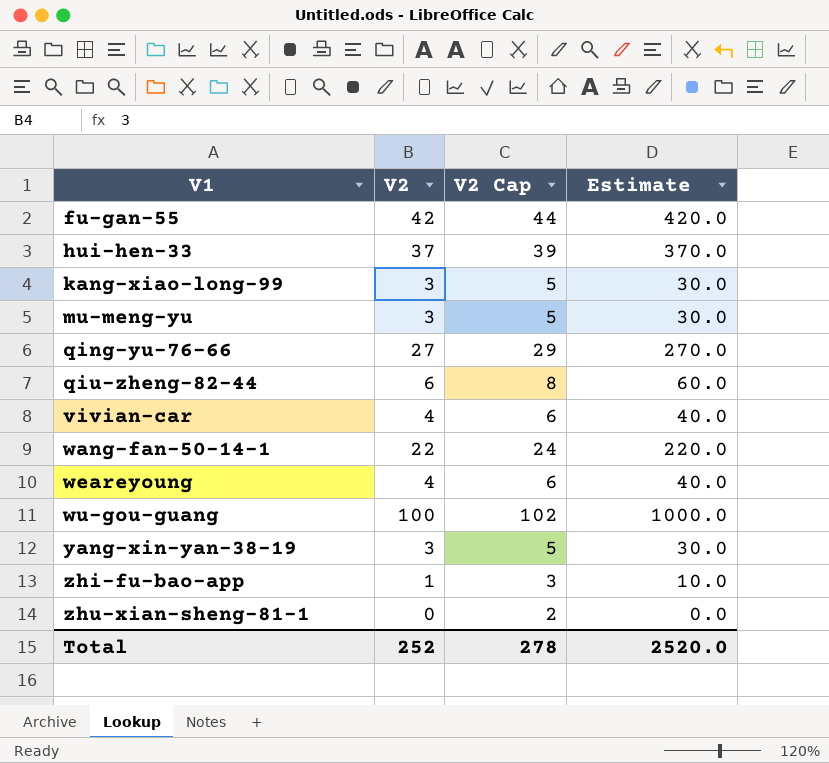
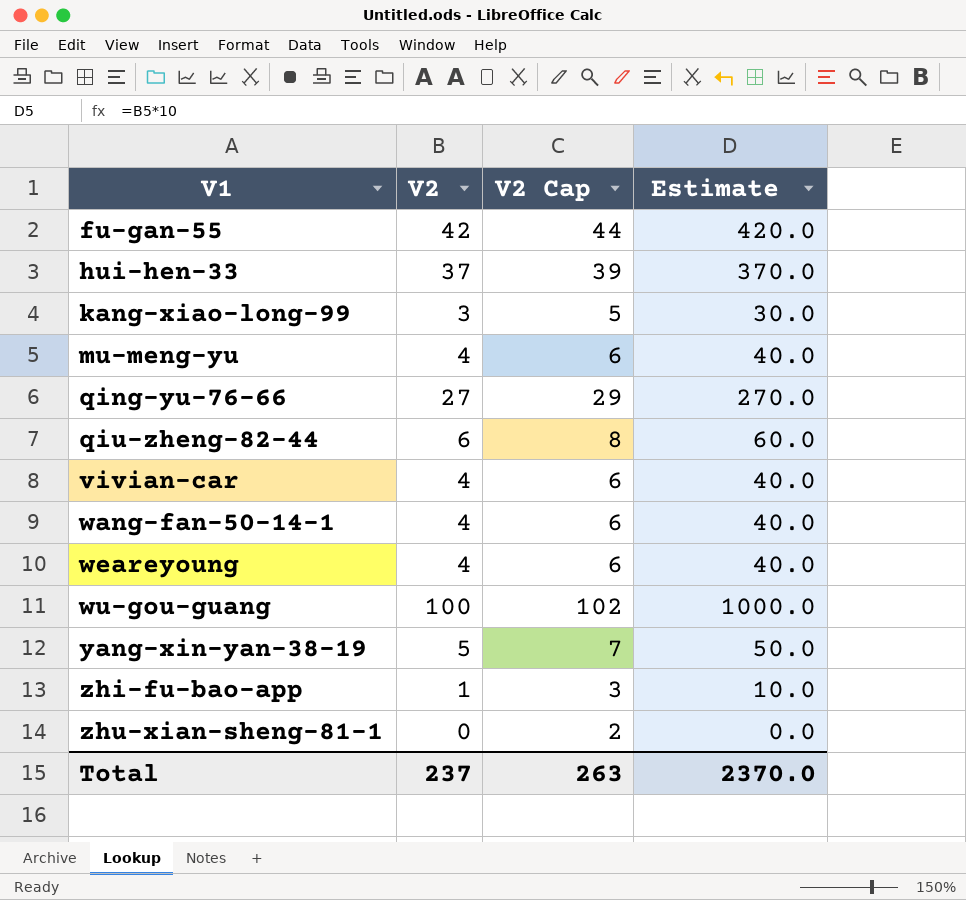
mu-meng-yu | V2: 3 -> 4
mu-meng-yu | V2 Cap: 5 -> 6
mu-meng-yu | Estimate: 30.0 -> 40.0
wang-fan-50-14-1 | V2: 22 -> 4
wang-fan-50-14-1 | V2 Cap: 24 -> 6
wang-fan-50-14-1 | Estimate: 220.0 -> 40.0
yang-xin-yan-38-19 | V2: 3 -> 5
yang-xin-yan-38-19 | V2 Cap: 5 -> 7
yang-xin-yan-38-19 | Estimate: 30.0 -> 50.0
Total | V2: 252 -> 237
Total | V2 Cap: 278 -> 263
Total | Estimate: 2520.0 -> 2370.0

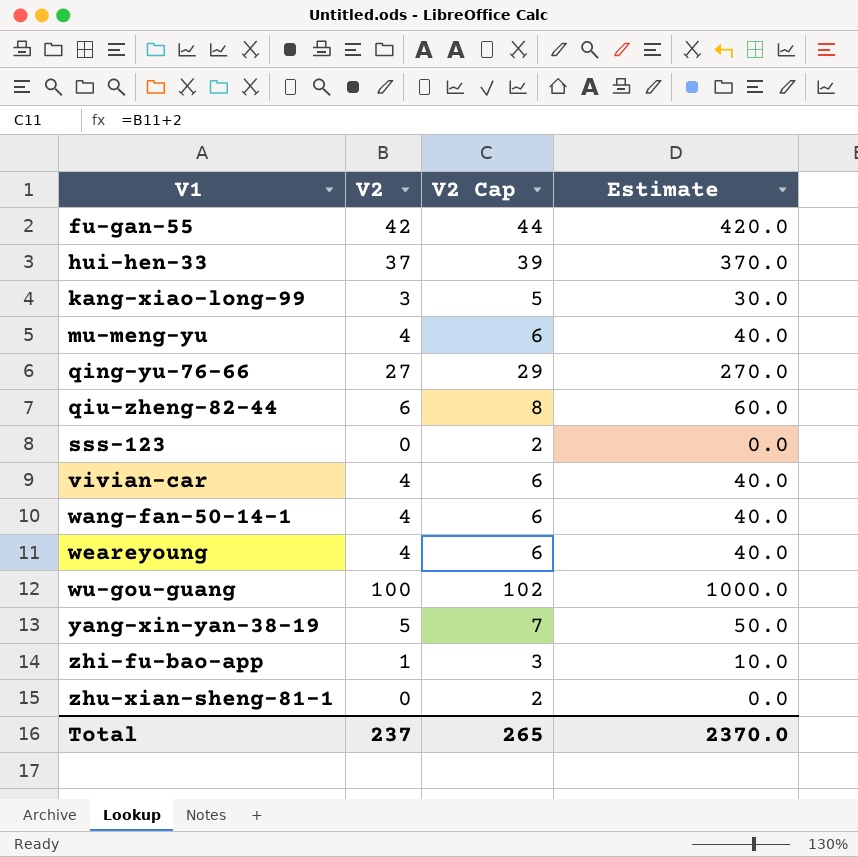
row sss-123: none -> 0 | 2 | 0.0
Total | V2 Cap: 263 -> 265

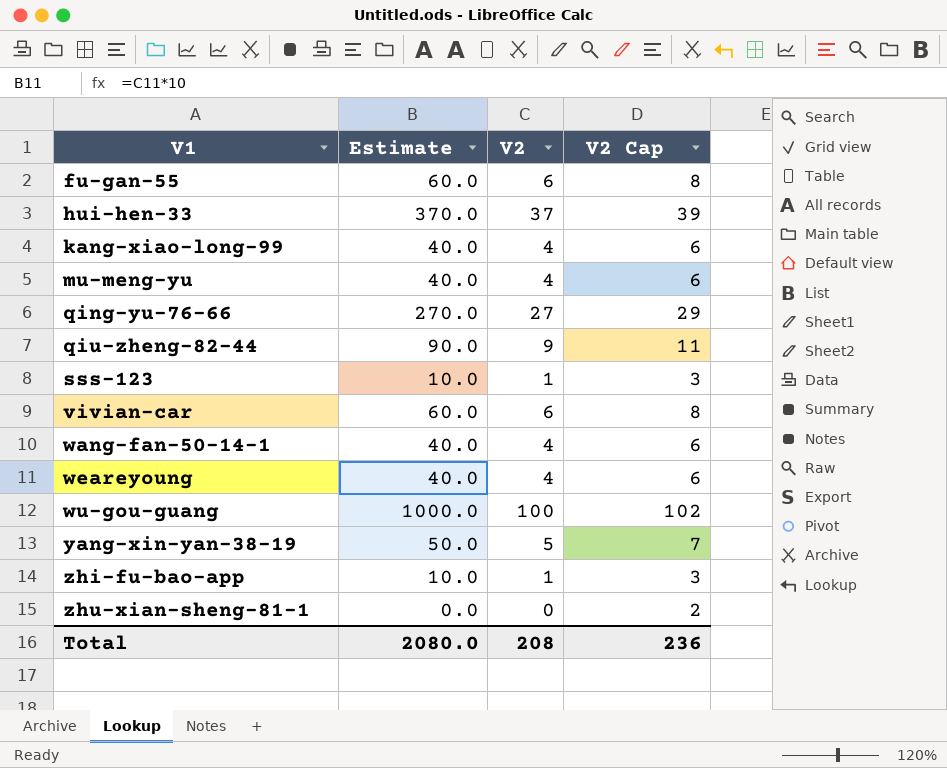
column Estimate | position: 4 -> 2
fu-gan-55 | Estimate: 420.0 -> 60.0
fu-gan-55 | V2: 42 -> 6
fu-gan-55 | V2 Cap: 44 -> 8
kang-xiao-long-99 | Estimate: 30.0 -> 40.0
kang-xiao-long-99 | V2: 3 -> 4
kang-xiao-long-99 | V2 Cap: 5 -> 6
qiu-zheng-82-44 | Estimate: 60.0 -> 90.0
qiu-zheng-82-44 | V2: 6 -> 9
qiu-zheng-82-44 | V2 Cap: 8 -> 11
sss-123 | Estimate: 0.0 -> 10.0
sss-123 | V2: 0 -> 1
sss-123 | V2 Cap: 2 -> 3
vivian-car | Estimate: 40.0 -> 60.0
vivian-car | V2: 4 -> 6
vivian-car | V2 Cap: 6 -> 8
Total | Estimate: 2370.0 -> 2080.0
Total | V2: 237 -> 208
Total | V2 Cap: 265 -> 236

